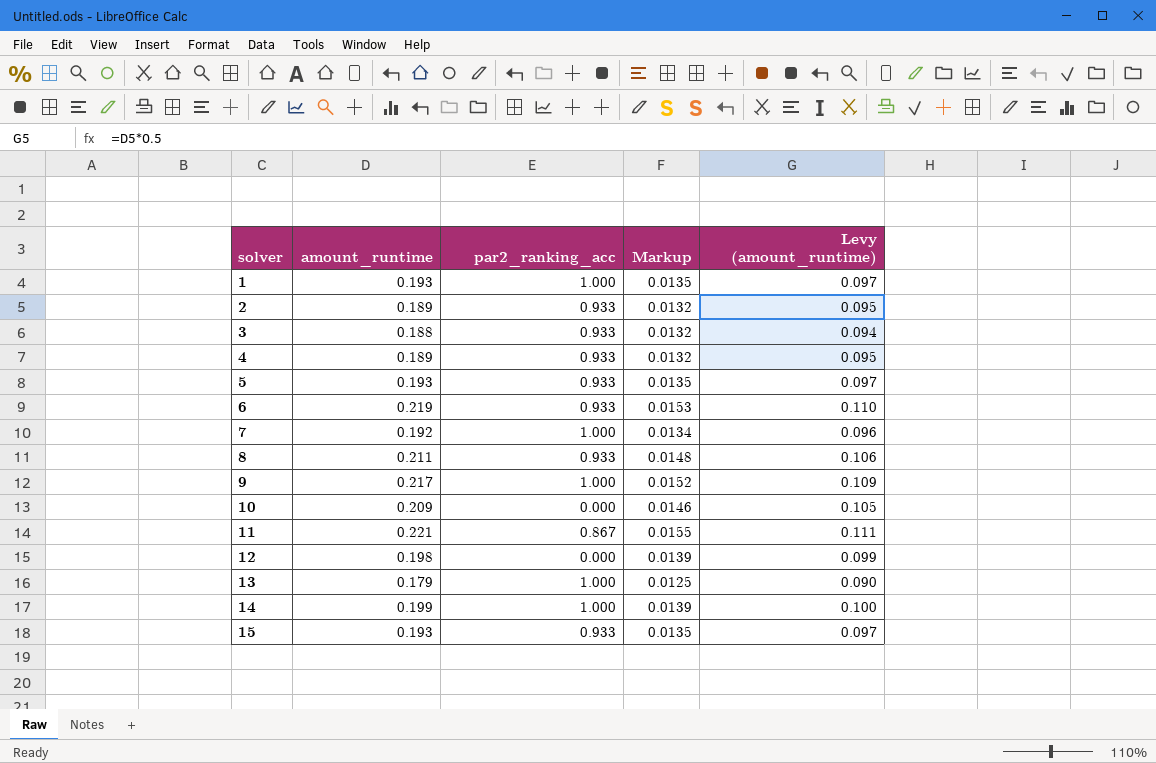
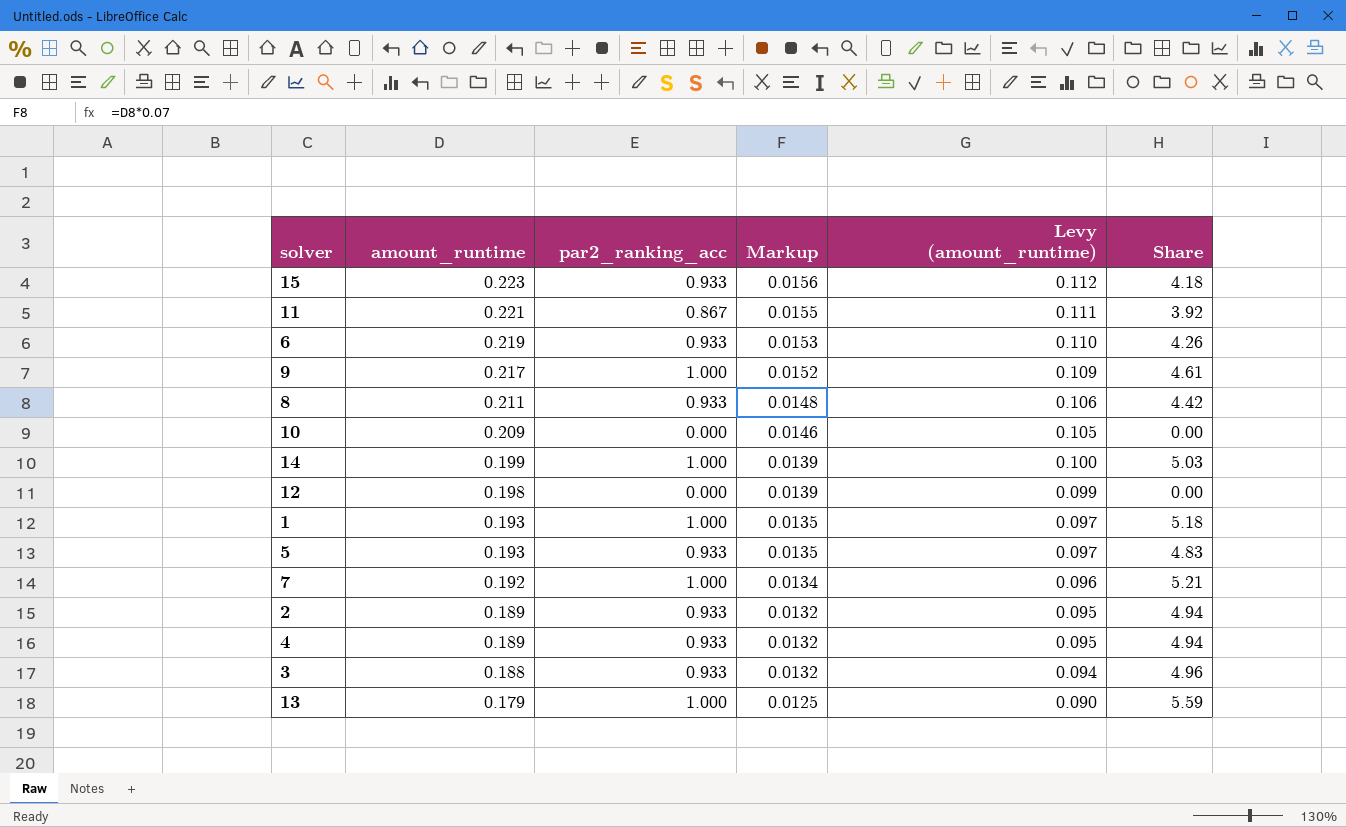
row order: solver ascending -> amount_runtime descending
column Share | formula: none -> [par2_ranking_acc] / [amount_runtime]
15 | amount_runtime: 0.193 -> 0.223
15 | Markup: 0.0135 -> 0.0156
15 | Levy (amount_runtime): 0.097 -> 0.112

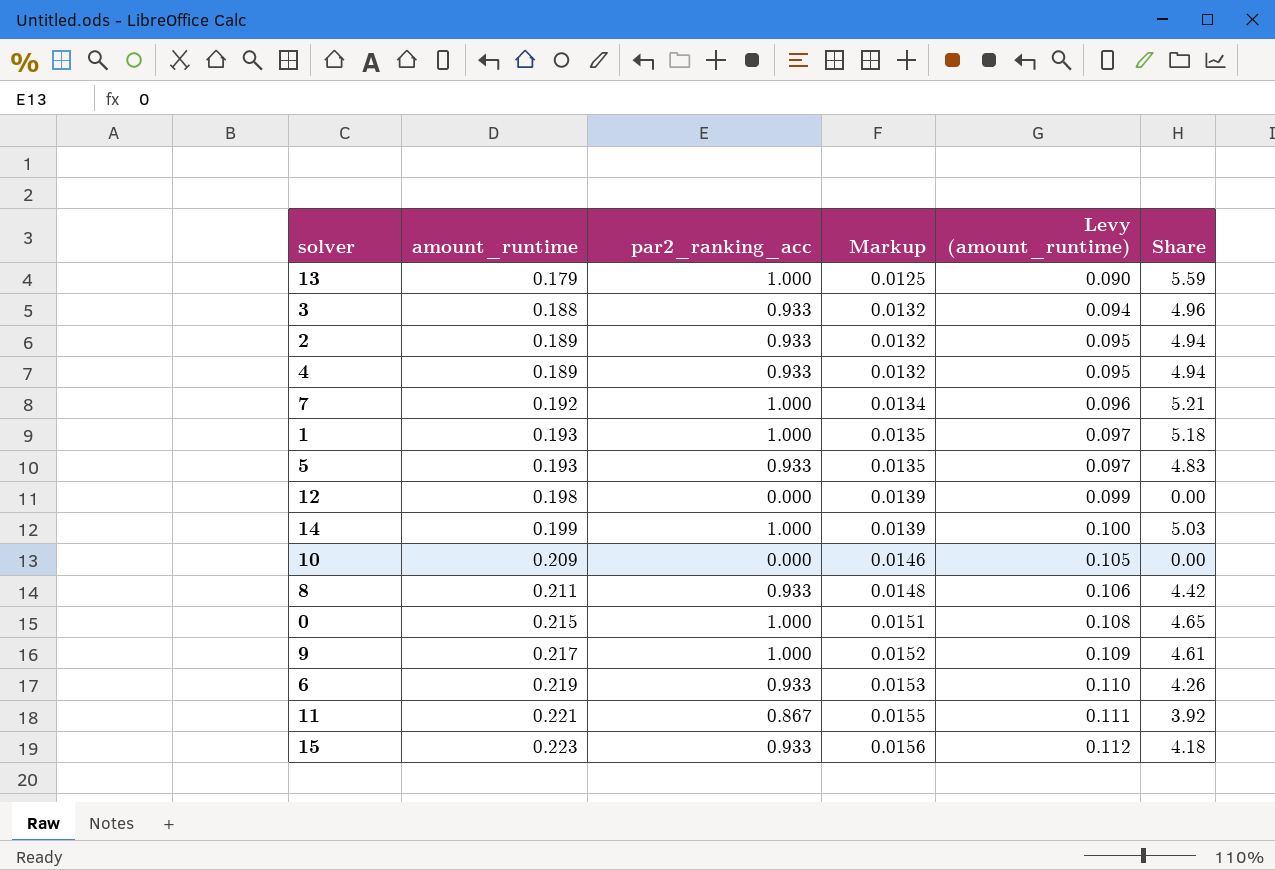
row order: amount_runtime descending -> amount_runtime ascending
row 0: none -> 0.215 | 1.000 | 0.0151 | 0.108 | 4.65

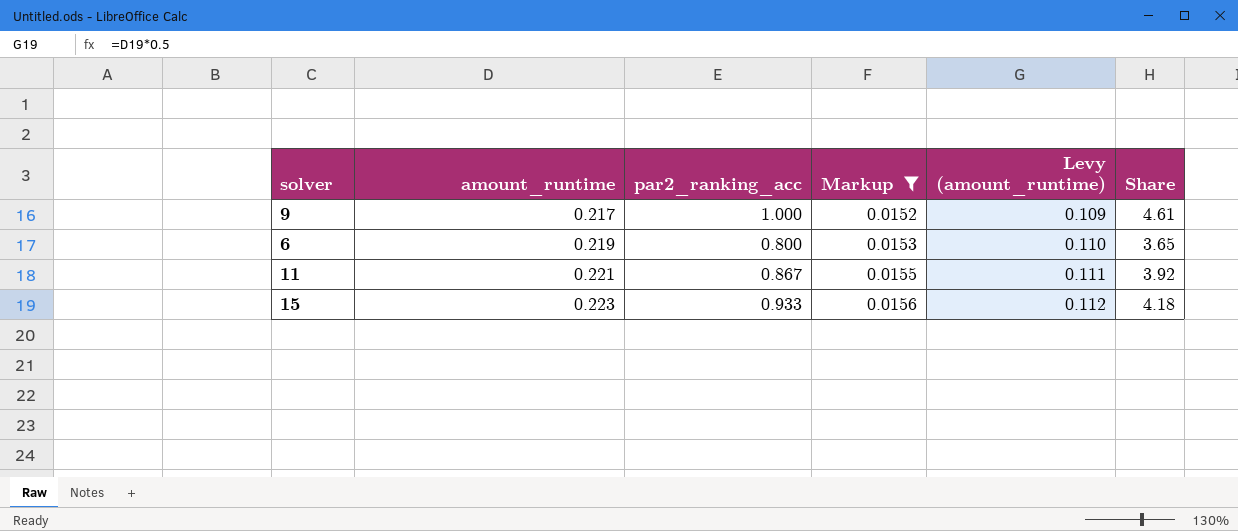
filter: none -> Markup >= 0.0152
6 | par2_ranking_acc: 0.933 -> 0.800
6 | Share: 4.26 -> 3.65

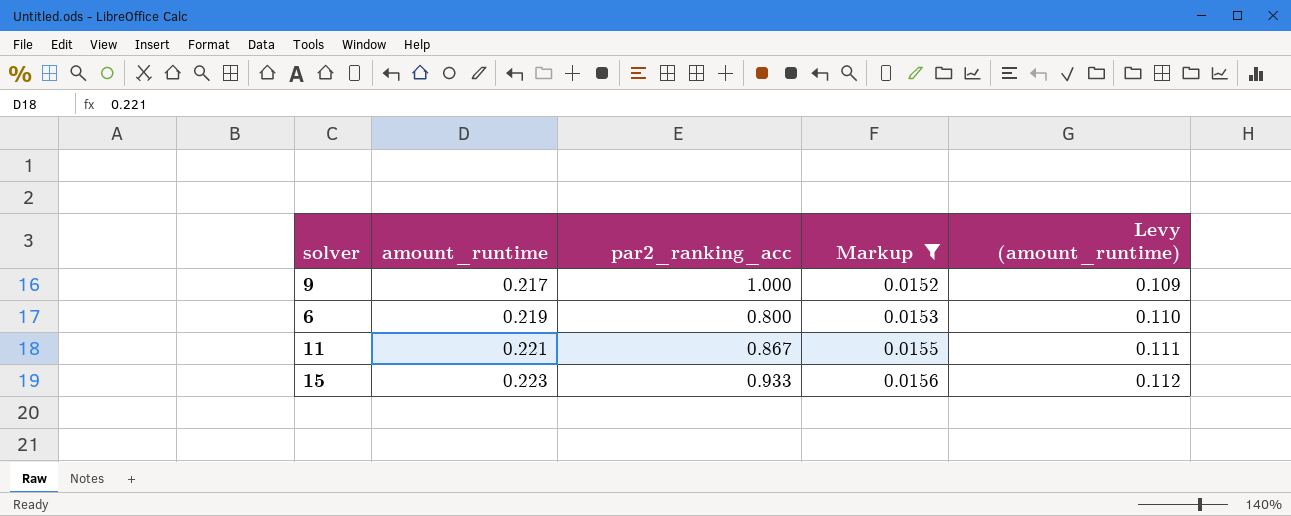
column Share | formula: [par2_ranking_acc] / [amount_runtime] -> none

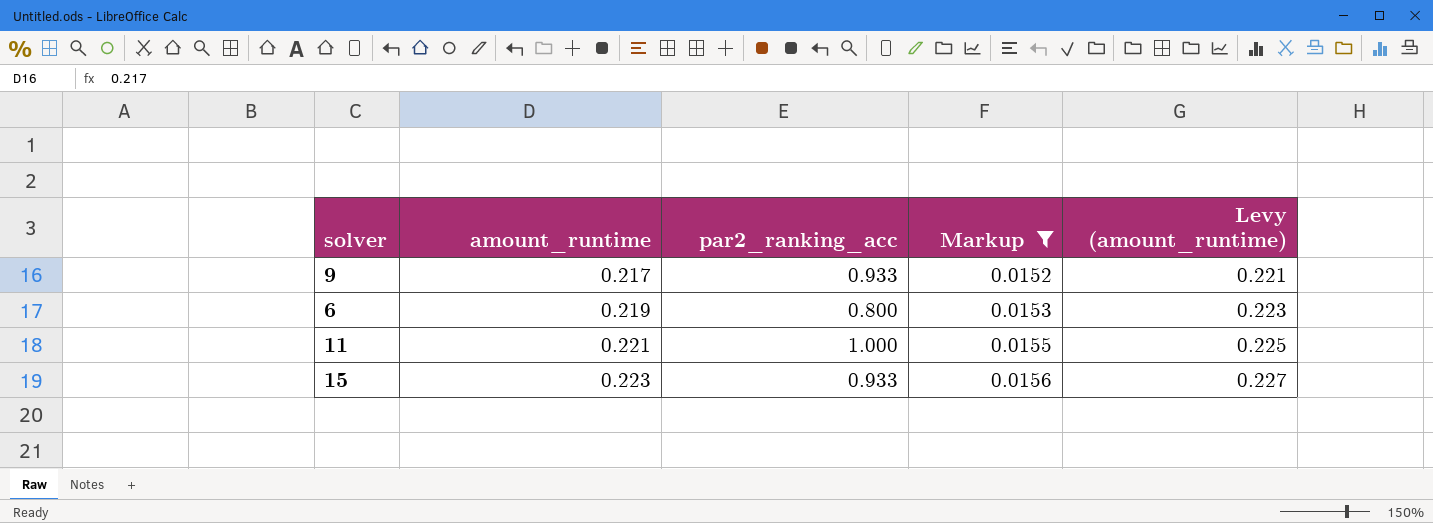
column Levy (amount_runtime) | formula: [amount_runtime] * 0.5 -> [amount_runtime] * 1.02
9 | par2_ranking_acc: 1.000 -> 0.933
11 | par2_ranking_acc: 0.867 -> 1.000

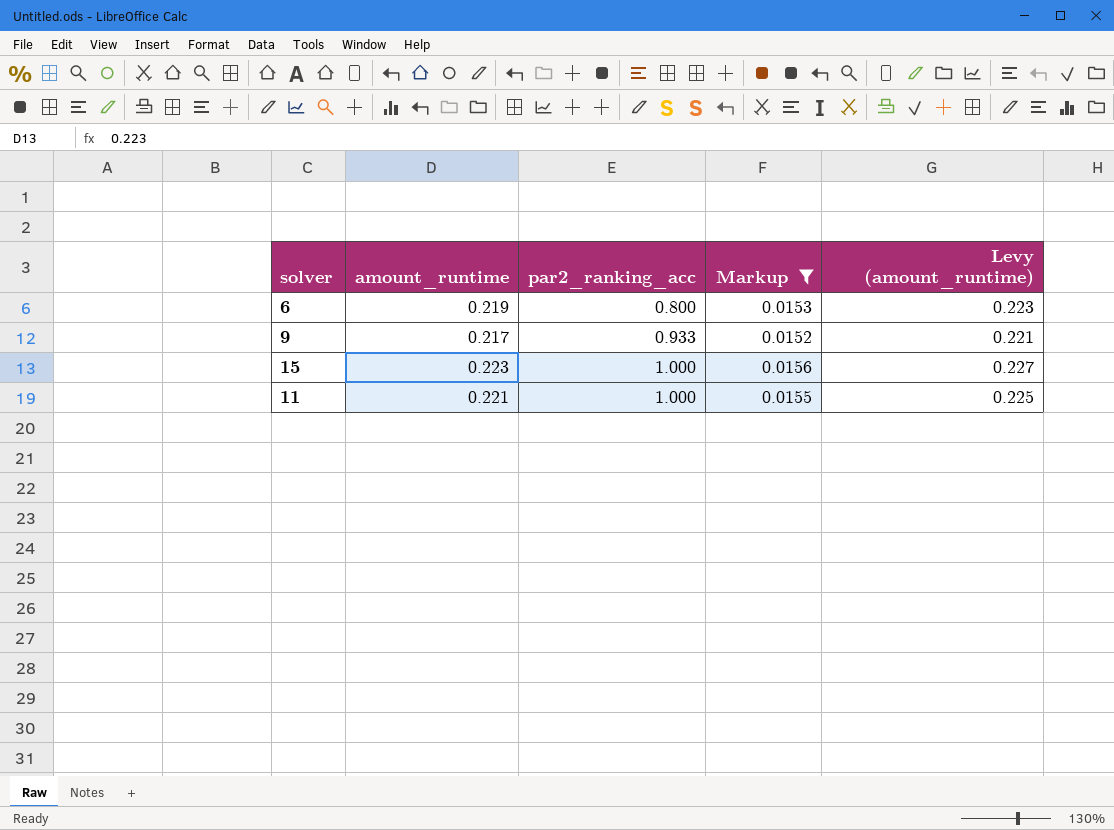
row order: amount_runtime ascending -> par2_ranking_acc ascending
15 | par2_ranking_acc: 0.933 -> 1.000

